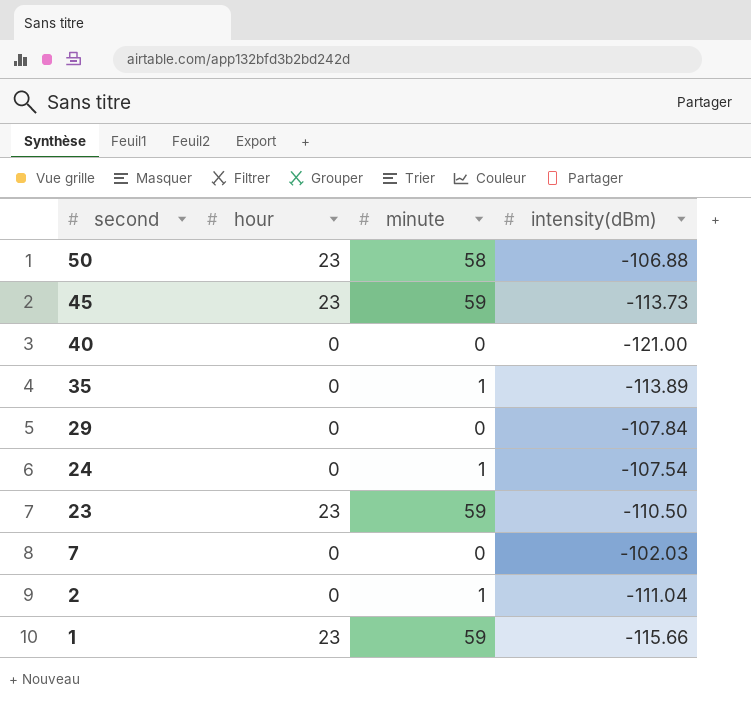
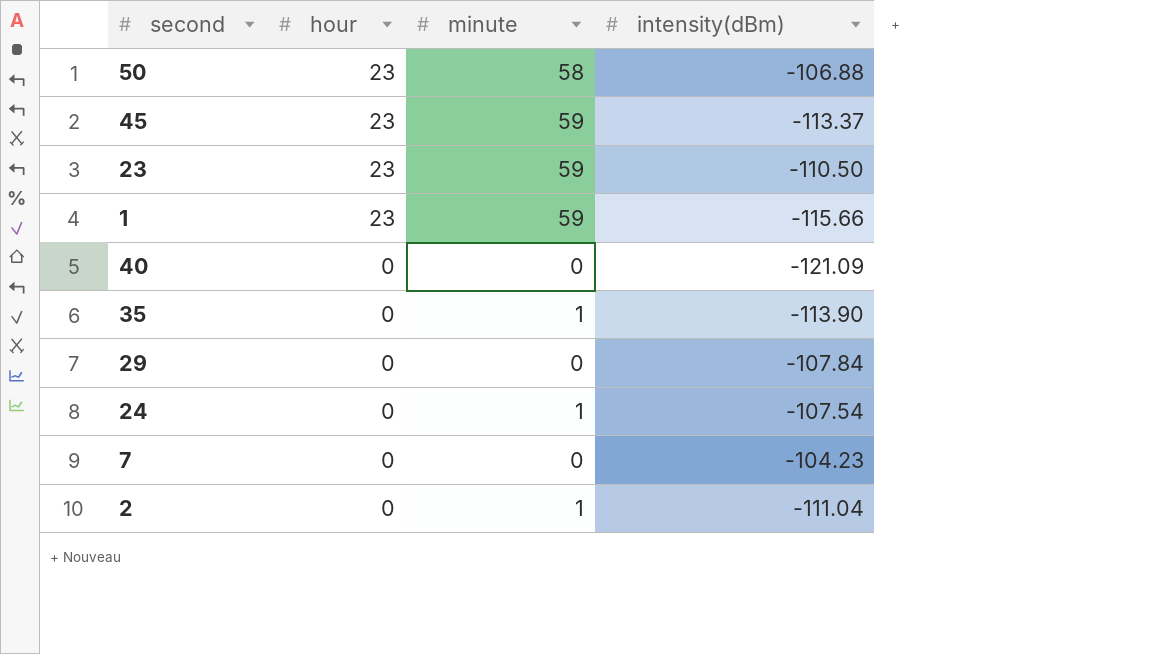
row order: second descending -> hour descending
45 | intensity(dBm): -113.73 -> -113.37
40 | intensity(dBm): -121.00 -> -121.09
35 | intensity(dBm): -113.89 -> -113.90
7 | intensity(dBm): -102.03 -> -104.23

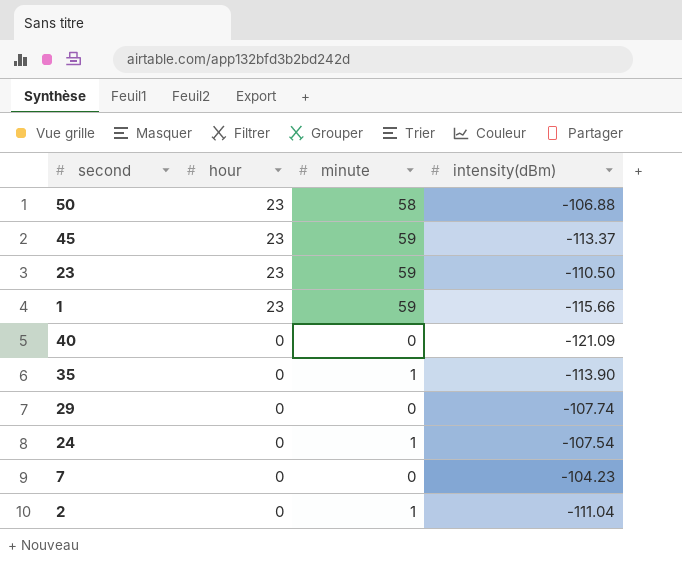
29 | intensity(dBm): -107.84 -> -107.74

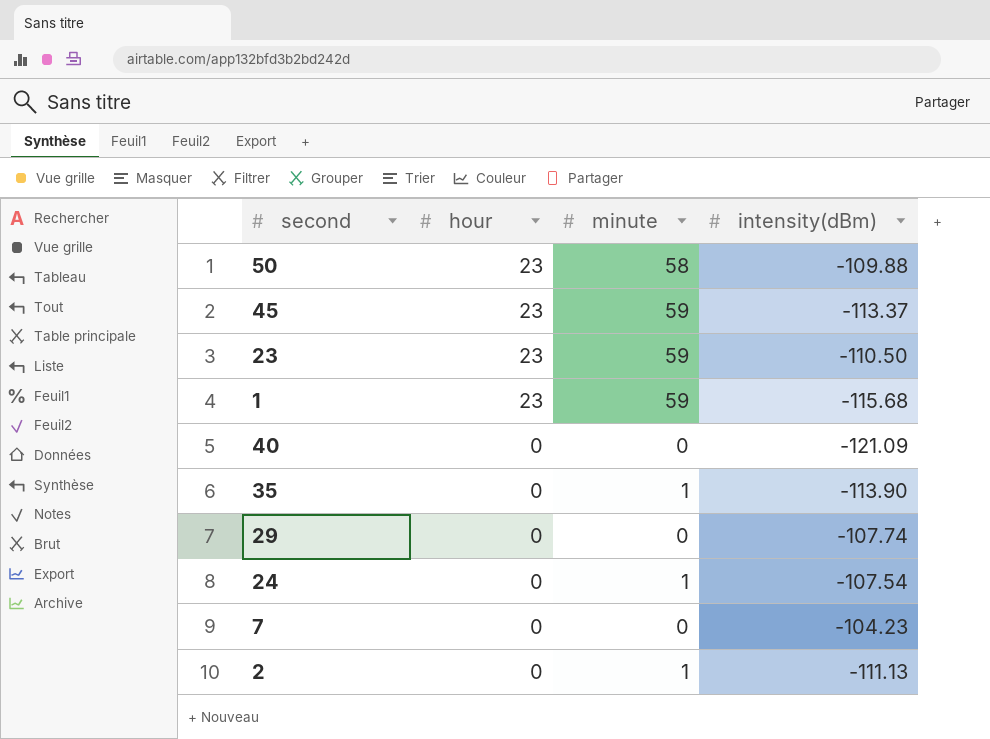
50 | intensity(dBm): -106.88 -> -109.88
1 | intensity(dBm): -115.66 -> -115.68
2 | intensity(dBm): -111.04 -> -111.13

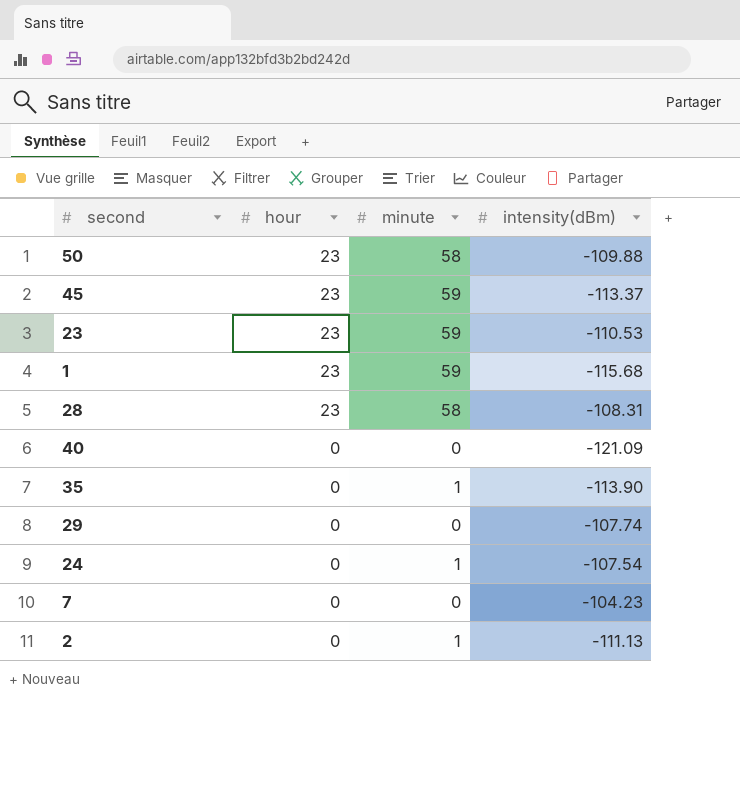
23 | intensity(dBm): -110.50 -> -110.53
row 28: none -> 23 | 58 | -108.31

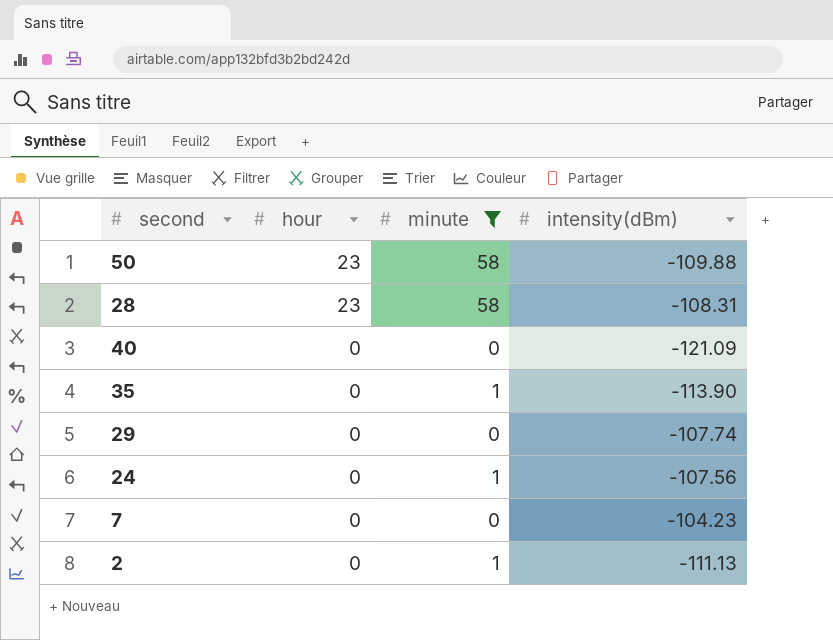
filter: none -> minute != 59
24 | intensity(dBm): -107.54 -> -107.56

